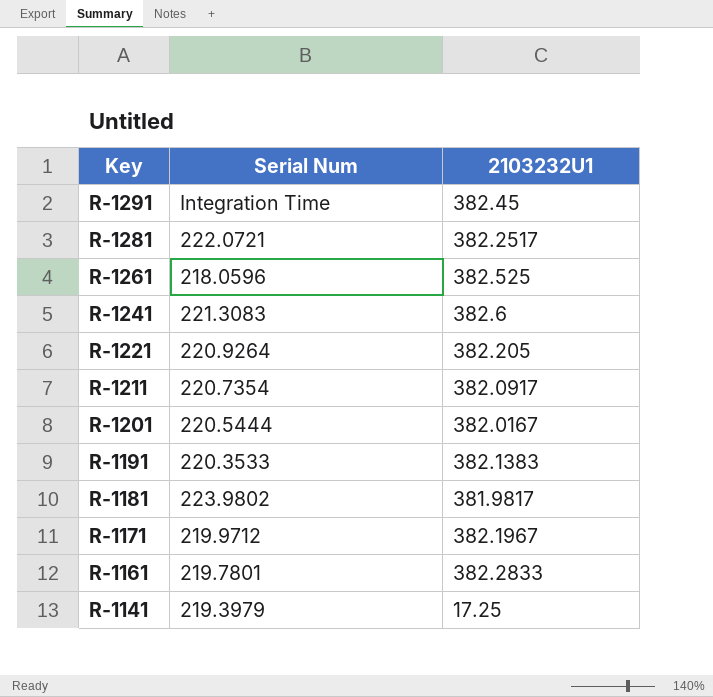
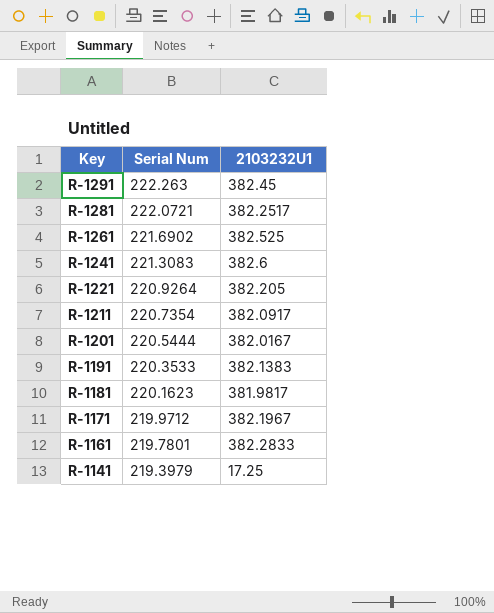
R-1291 | Serial Num: Integration Time -> 222.263
R-1261 | Serial Num: 218.0596 -> 221.6902
R-1181 | Serial Num: 223.9802 -> 220.1623

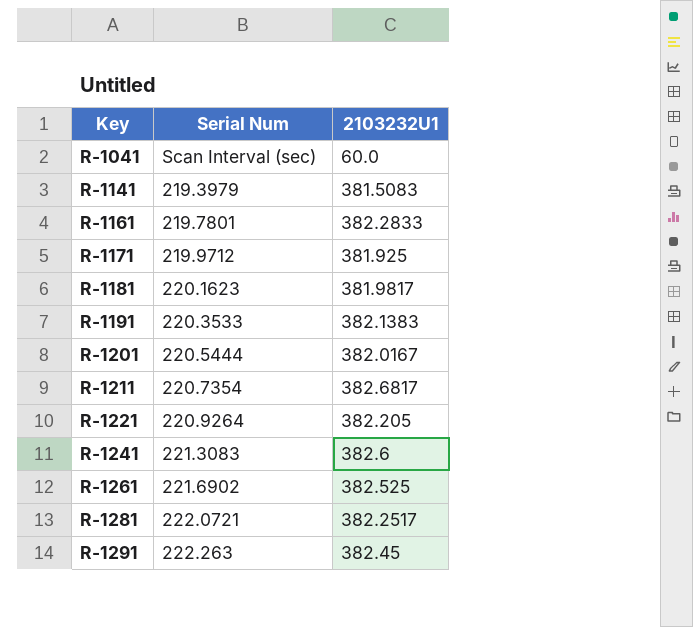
row order: Key descending -> Key ascending
row R-1041: none -> Scan Interval (sec) | 60.0
R-1141 | 2103232U1: 17.25 -> 381.5083
R-1171 | 2103232U1: 382.1967 -> 381.925
R-1211 | 2103232U1: 382.0917 -> 382.6817

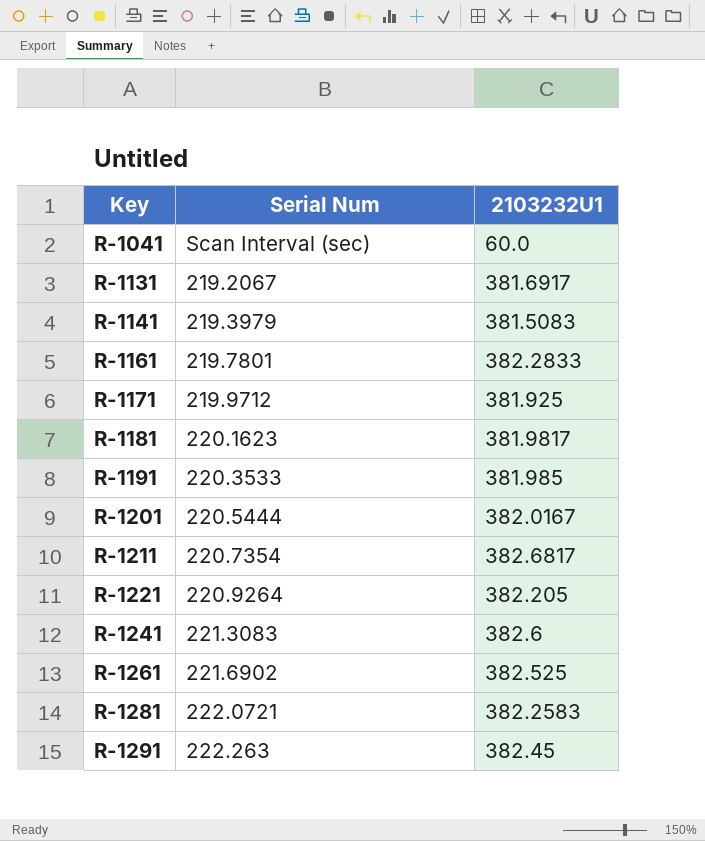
row R-1131: none -> 219.2067 | 381.6917
R-1191 | 2103232U1: 382.1383 -> 381.985
R-1281 | 2103232U1: 382.2517 -> 382.2583

